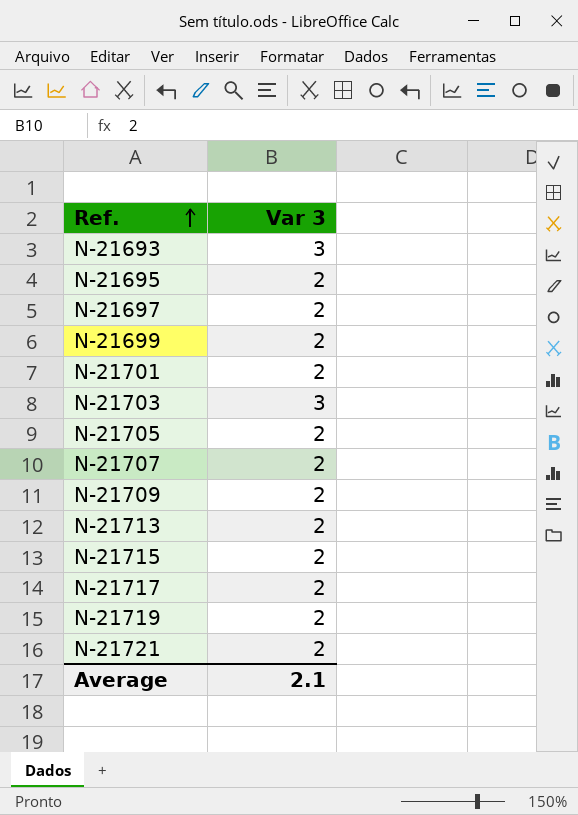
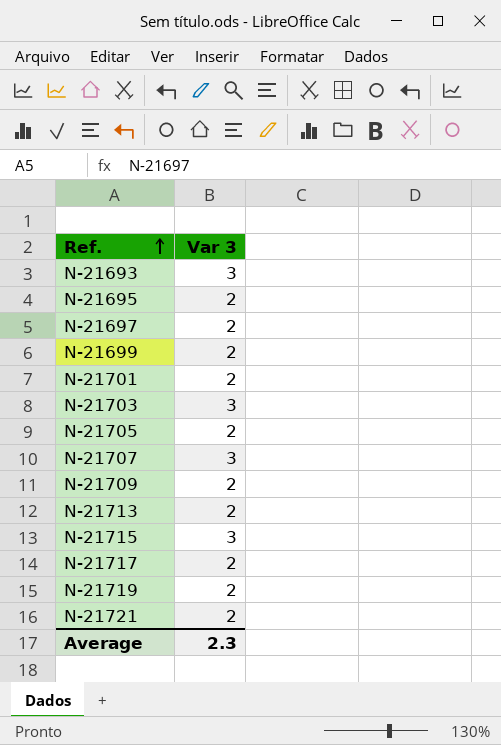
N-21707 | Var 3: 2 -> 3
N-21715 | Var 3: 2 -> 3
Average | Var 3: 2.1 -> 2.3

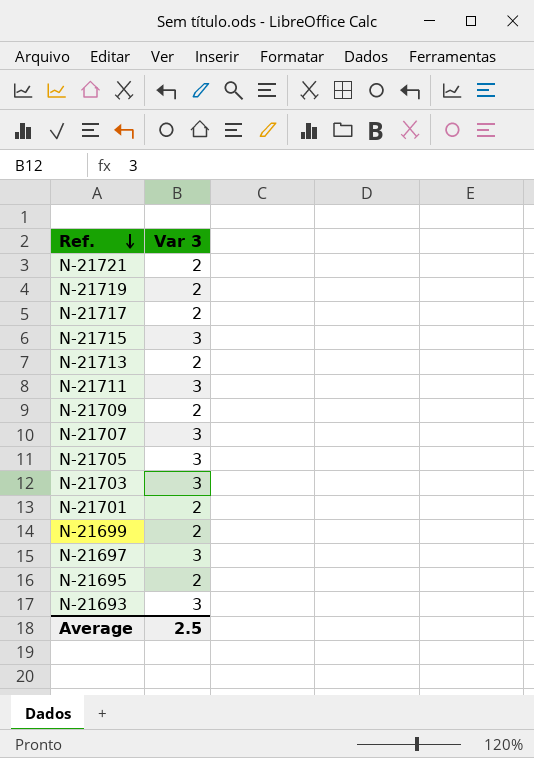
row order: Ref. ascending -> Ref. descending
row N-21711: none -> 3
N-21705 | Var 3: 2 -> 3
N-21697 | Var 3: 2 -> 3
Average | Var 3: 2.3 -> 2.5

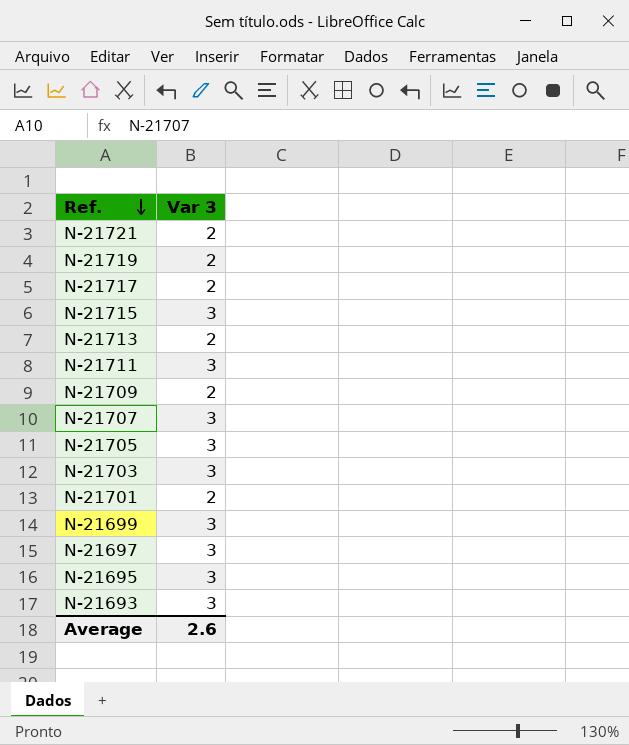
N-21699 | Var 3: 2 -> 3
N-21695 | Var 3: 2 -> 3
Average | Var 3: 2.5 -> 2.6

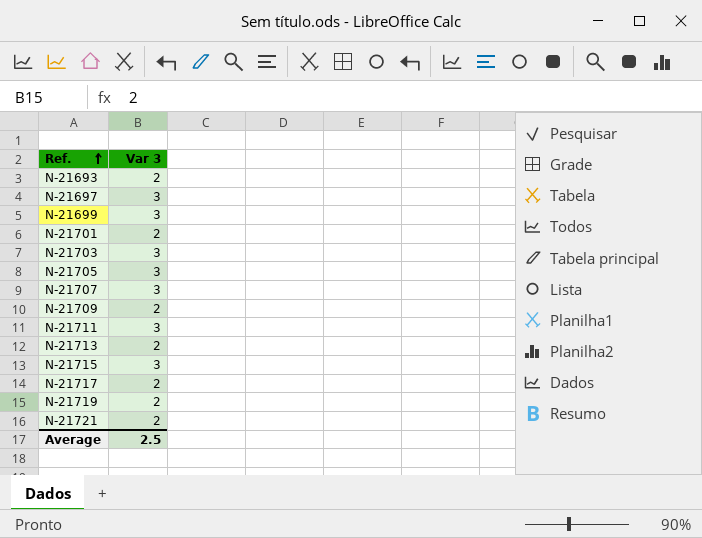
row order: Ref. descending -> Ref. ascending
row N-21695: 3 -> none
N-21693 | Var 3: 3 -> 2
Average | Var 3: 2.6 -> 2.5

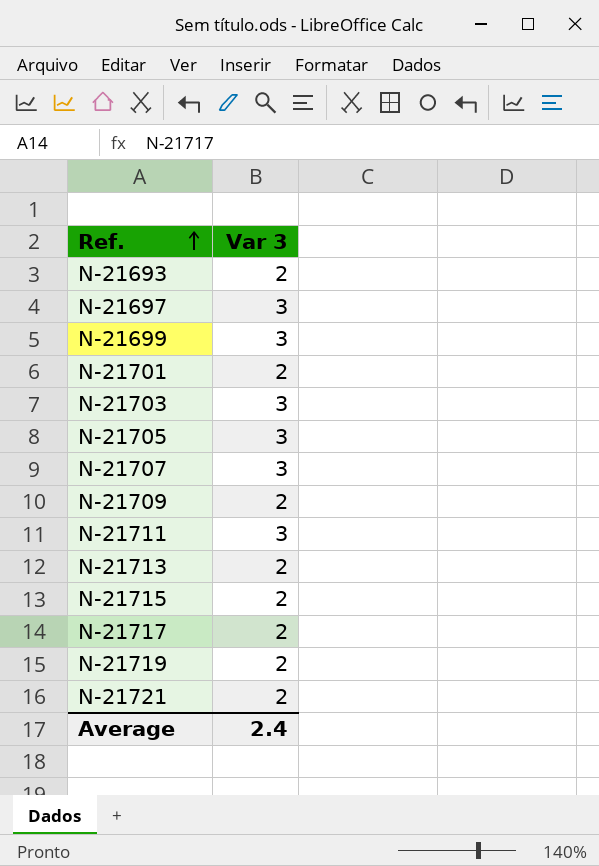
N-21715 | Var 3: 3 -> 2
Average | Var 3: 2.5 -> 2.4

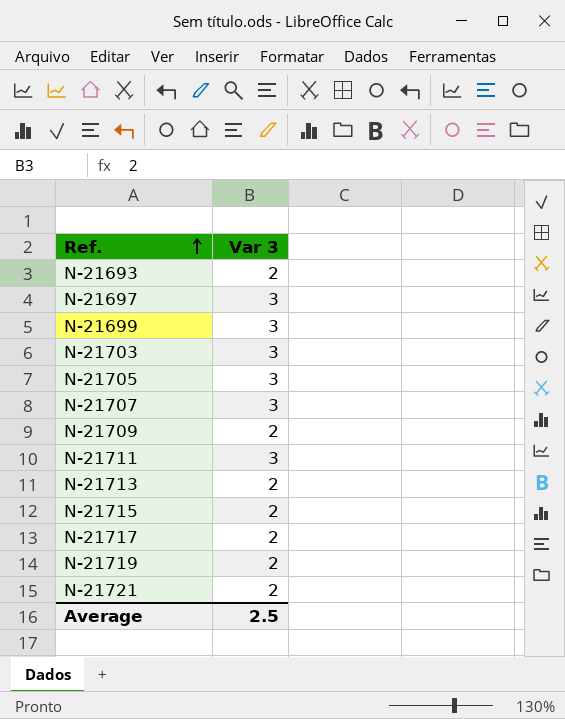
row N-21701: 2 -> none
Average | Var 3: 2.4 -> 2.5

